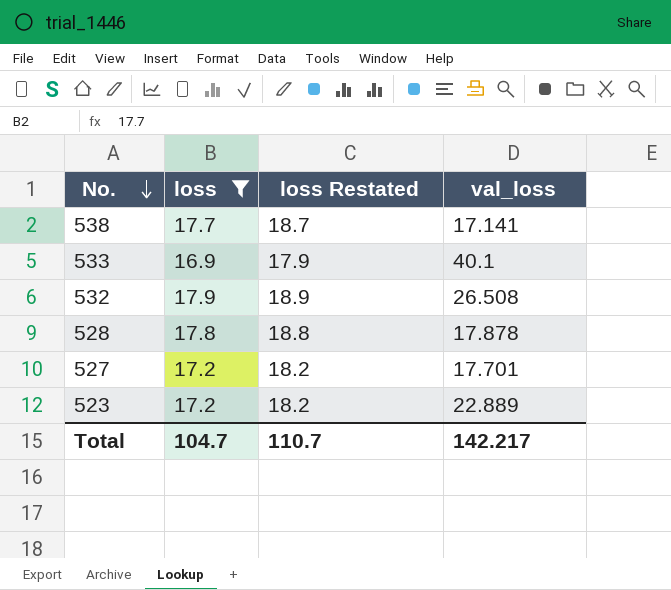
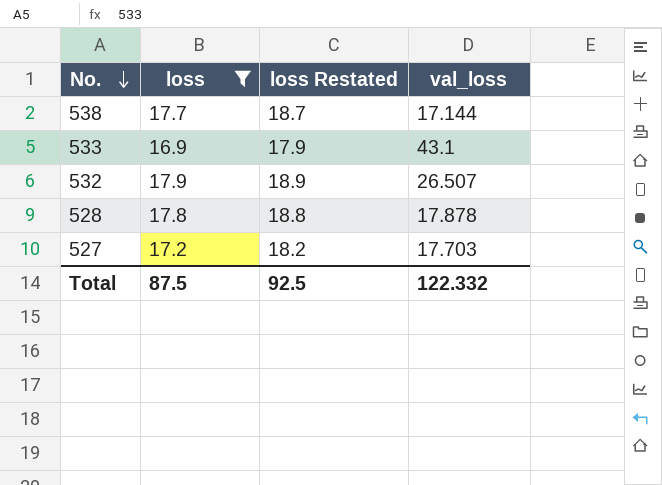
row 523: 17.2 | 18.2 | 22.889 -> none
538 | val_loss: 17.141 -> 17.144
533 | val_loss: 40.1 -> 43.1
532 | val_loss: 26.508 -> 26.507
527 | val_loss: 17.701 -> 17.703
Total | loss: 104.7 -> 87.5
Total | loss Restated: 110.7 -> 92.5
Total | val_loss: 142.217 -> 122.332

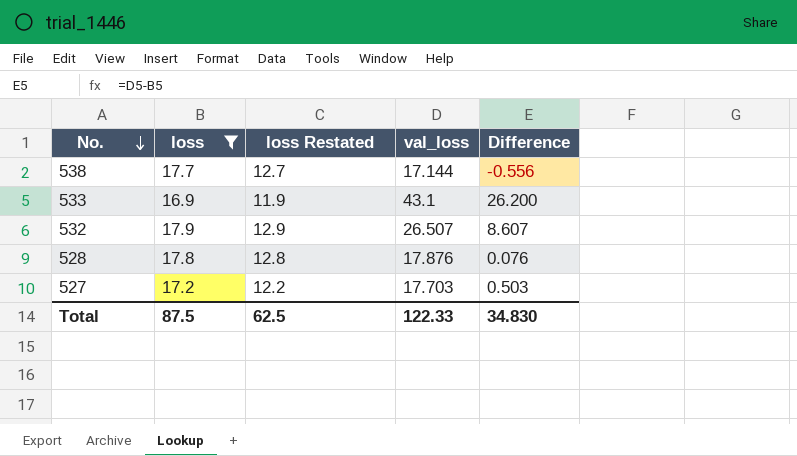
column loss Restated | formula: [loss] + 1 -> [loss] - 5
column Difference | formula: none -> [val_loss] - [loss]
528 | val_loss: 17.878 -> 17.876
Total | loss Restated: 92.5 -> 62.5
Total | val_loss: 122.332 -> 122.33

